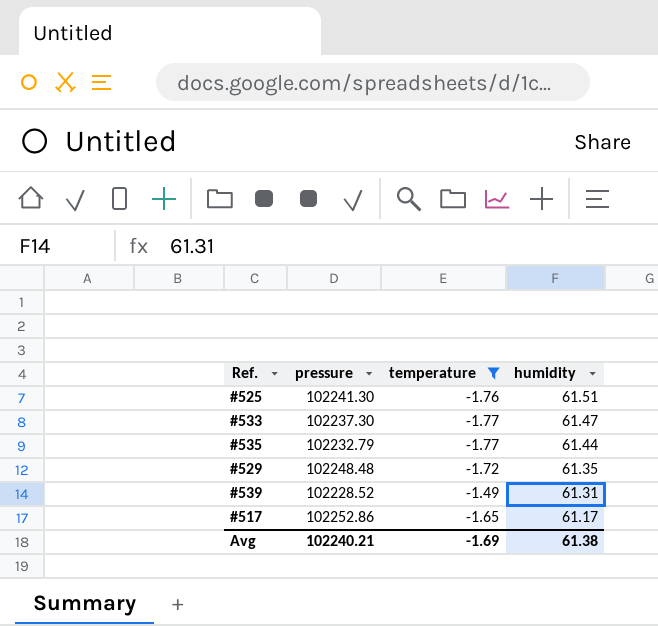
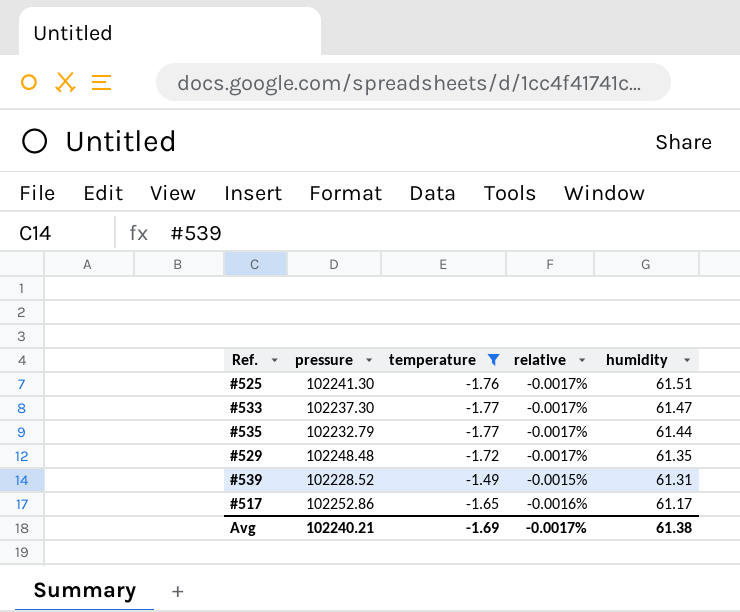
column relative | formula: none -> [temperature] / [pressure]

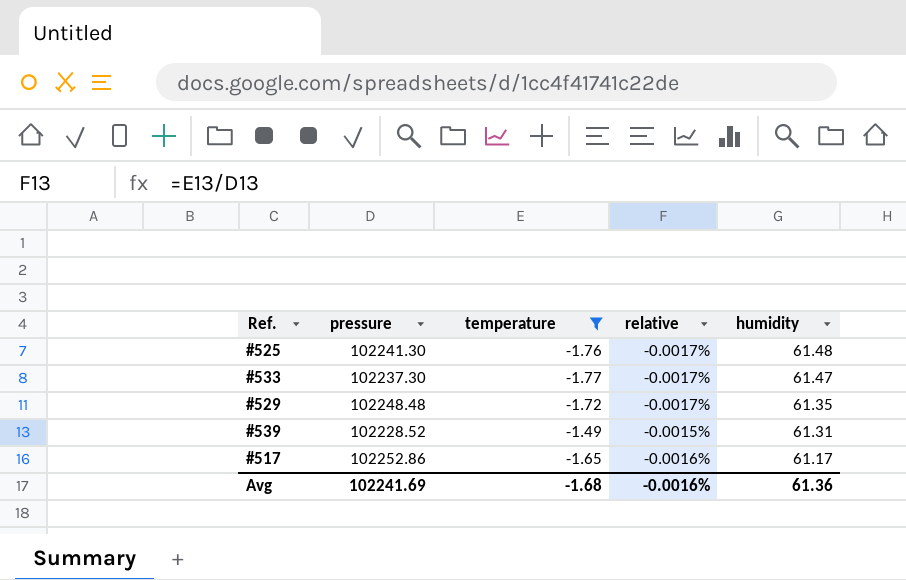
row #535: 102232.79 | -1.77 | -0.0017% | 61.44 -> none
#525 | humidity: 61.51 -> 61.48
Avg | pressure: 102240.21 -> 102241.69
Avg | temperature: -1.69 -> -1.68
Avg | relative: -0.0017% -> -0.0016%
Avg | humidity: 61.38 -> 61.36

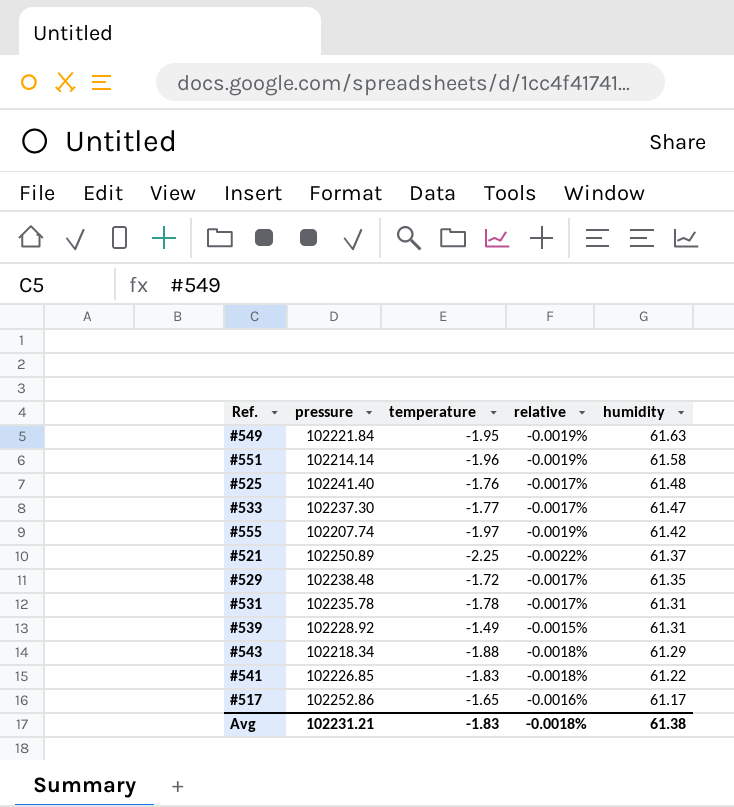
filter: temperature >= -1.77 -> none
#525 | pressure: 102241.30 -> 102241.40
#529 | pressure: 102248.48 -> 102238.48
#539 | pressure: 102228.52 -> 102228.92
Avg | pressure: 102241.69 -> 102231.21
Avg | temperature: -1.68 -> -1.83
Avg | relative: -0.0016% -> -0.0018%
Avg | humidity: 61.36 -> 61.38

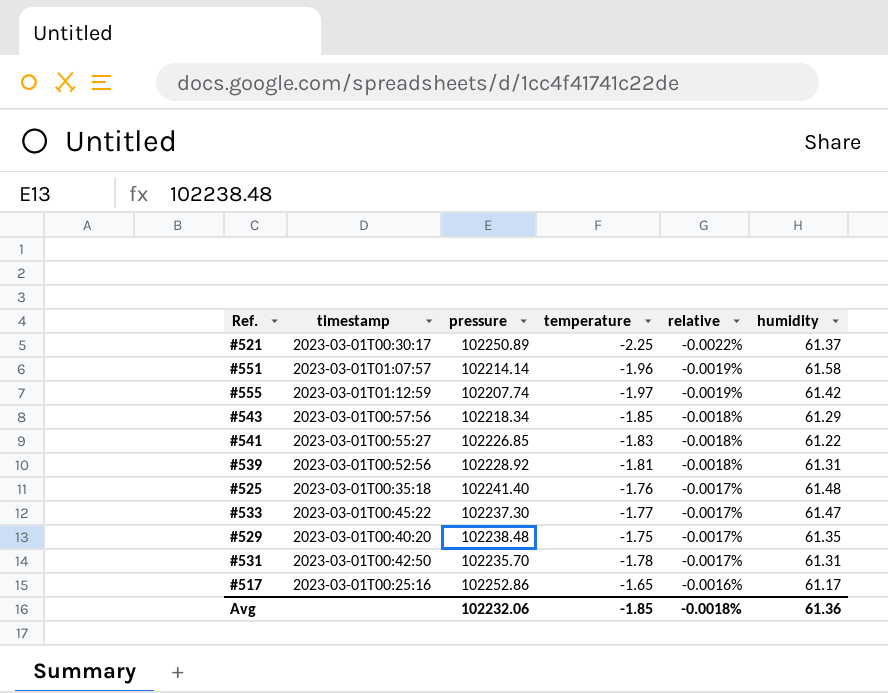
row order: humidity descending -> relative ascending
column timestamp | position: none -> 2
row #549: 102221.84 | -1.95 | -0.0019% | 61.63 -> none
#543 | temperature: -1.88 -> -1.85
#539 | temperature: -1.49 -> -1.81
#539 | relative: -0.0015% -> -0.0018%
#529 | temperature: -1.72 -> -1.75
#531 | pressure: 102235.78 -> 102235.70
Avg | pressure: 102231.21 -> 102232.06
Avg | temperature: -1.83 -> -1.85
Avg | humidity: 61.38 -> 61.36

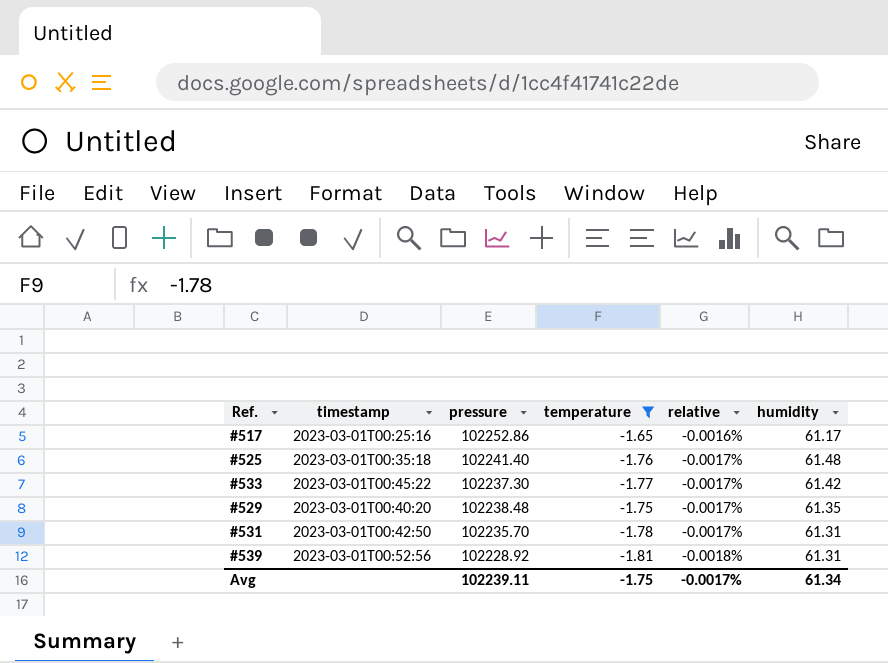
filter: none -> temperature >= -1.81
row order: relative ascending -> relative descending
#533 | humidity: 61.47 -> 61.42
Avg | pressure: 102232.06 -> 102239.11
Avg | temperature: -1.85 -> -1.75
Avg | relative: -0.0018% -> -0.0017%
Avg | humidity: 61.36 -> 61.34

